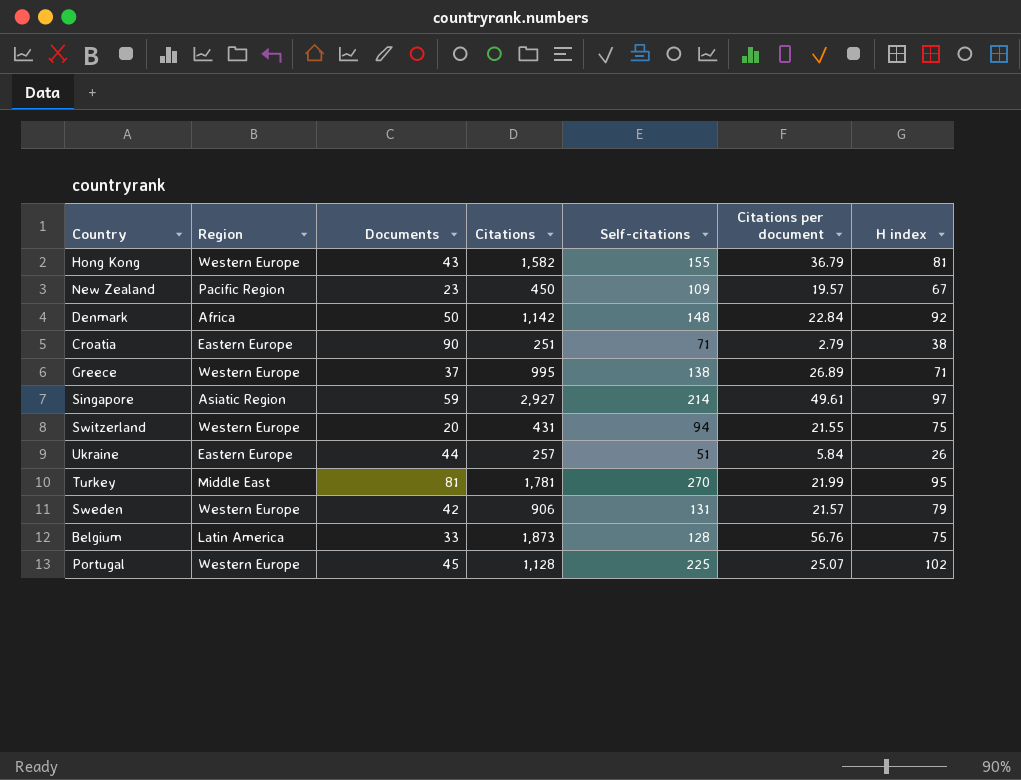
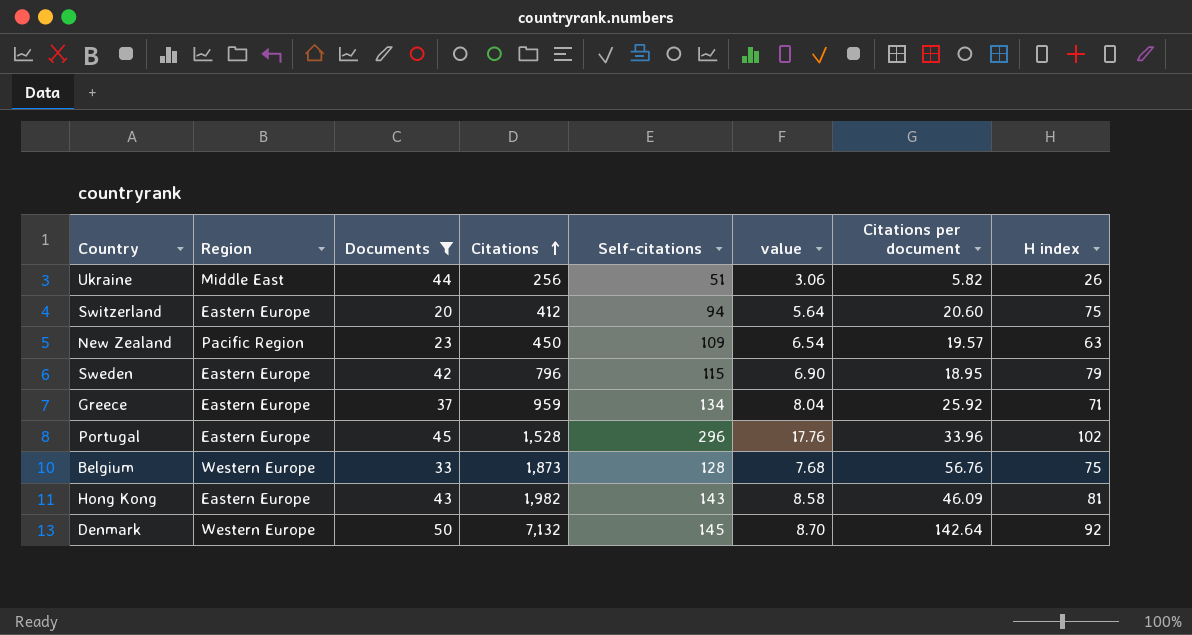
filter: none -> Documents <= 50
row order: none -> Citations ascending
column value | formula: none -> [Self-citations] * 0.06
Ukraine | Region: Eastern Europe -> Middle East
Ukraine | Citations: 257 -> 256
Ukraine | Citations per document: 5.84 -> 5.82
Switzerland | Region: Western Europe -> Eastern Europe
Switzerland | Citations: 431 -> 412
Switzerland | Citations per document: 21.55 -> 20.60
New Zealand | H index: 67 -> 63
Sweden | Region: Western Europe -> Eastern Europe
Sweden | Citations: 906 -> 796
Sweden | Self-citations: 131 -> 115
Sweden | Citations per document: 21.57 -> 18.95
Greece | Region: Western Europe -> Eastern Europe
Greece | Citations: 995 -> 959
Greece | Self-citations: 138 -> 134
Greece | Citations per document: 26.89 -> 25.92
Portugal | Region: Western Europe -> Eastern Europe
Portugal | Citations: 1,128 -> 1,528
Portugal | Self-citations: 225 -> 296
Portugal | Citations per document: 25.07 -> 33.96
Belgium | Region: Latin America -> Western Europe
Hong Kong | Region: Western Europe -> Eastern Europe
Hong Kong | Citations: 1,582 -> 1,982
Hong Kong | Self-citations: 155 -> 143
Hong Kong | Citations per document: 36.79 -> 46.09
Denmark | Region: Africa -> Western Europe
Denmark | Citations: 1,142 -> 7,132
Denmark | Self-citations: 148 -> 145
Denmark | Citations per document: 22.84 -> 142.64

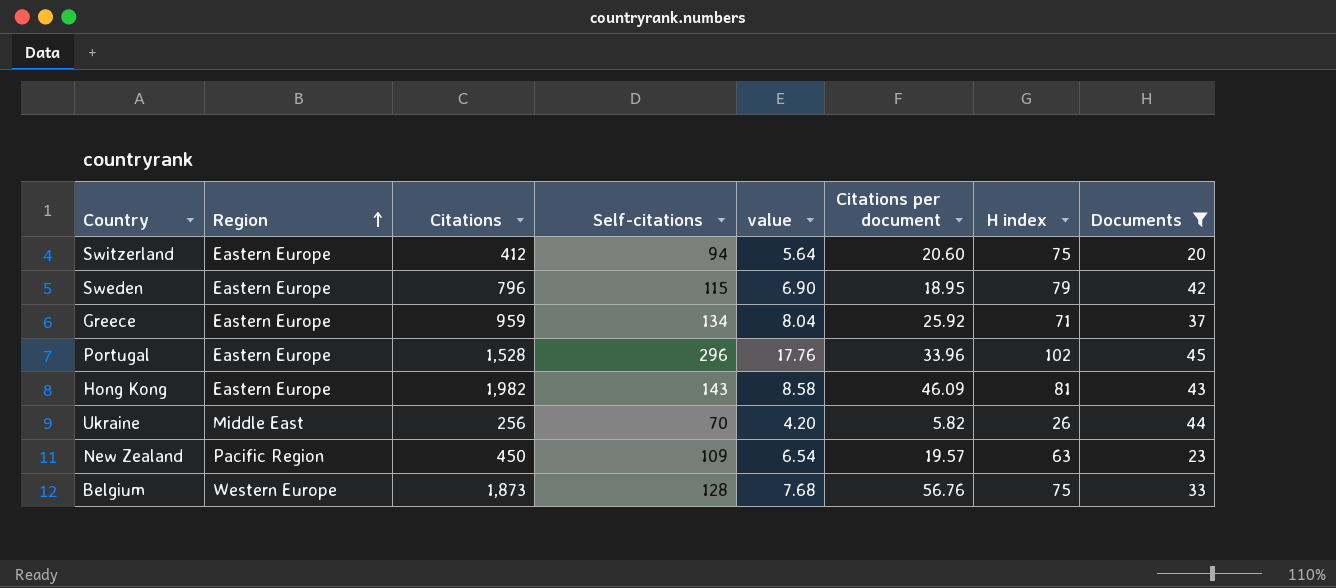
row order: Citations ascending -> Region ascending
column Documents | position: 3 -> 8
row Denmark: Western Europe | 50 | 7,132 | 145 | 8.70 | 142.64 | 92 -> none
Ukraine | Self-citations: 51 -> 70
Ukraine | value: 3.06 -> 4.20

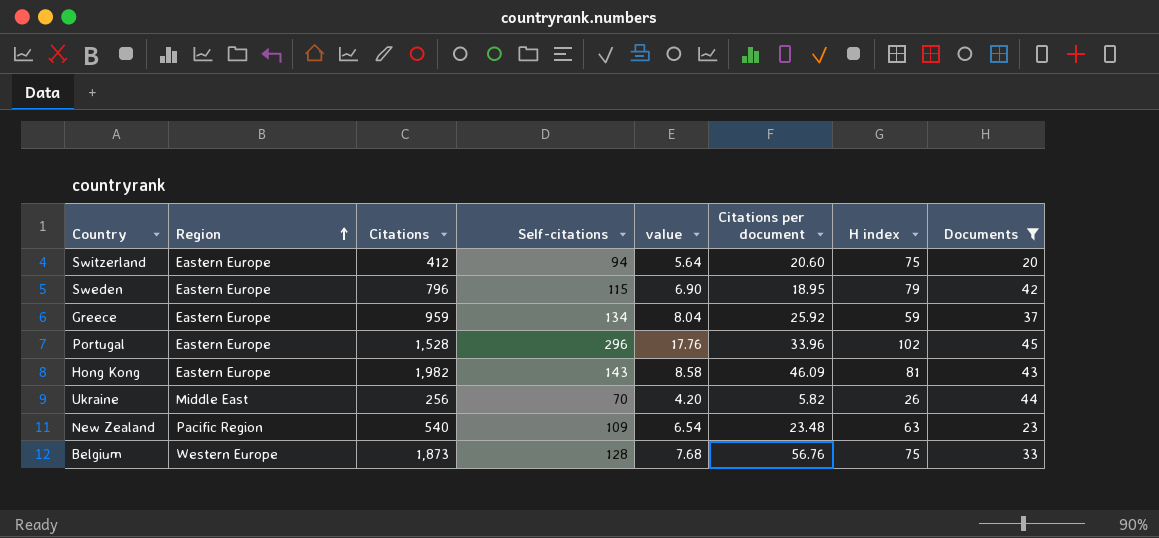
Greece | H index: 71 -> 59
New Zealand | Citations: 450 -> 540
New Zealand | Citations per document: 19.57 -> 23.48

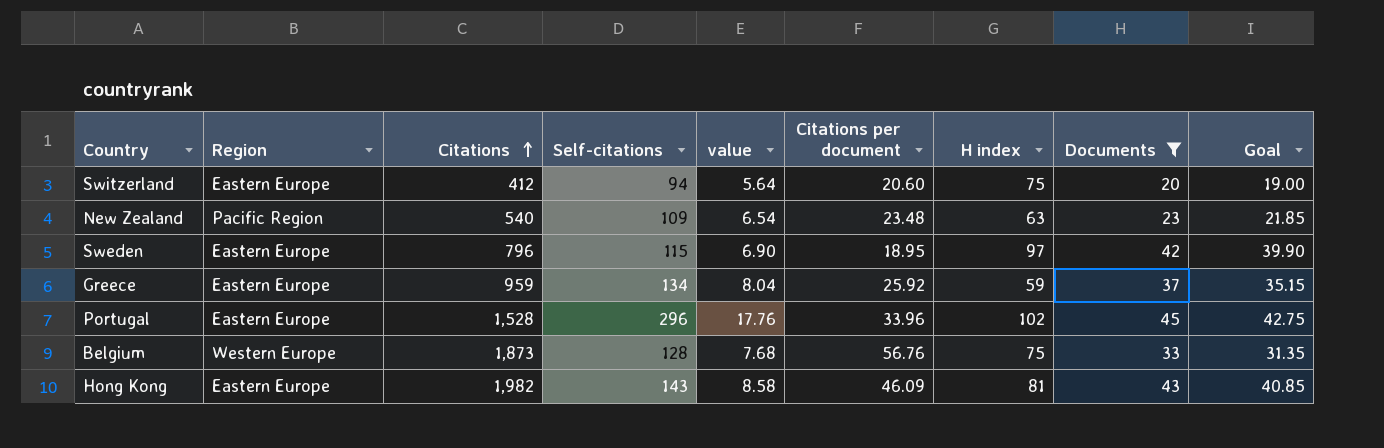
row order: Region ascending -> Citations ascending
column Goal | formula: none -> [Documents] * 0.95
row Ukraine: Middle East | 256 | 70 | 4.20 | 5.82 | 26 | 44 -> none
Sweden | H index: 79 -> 97

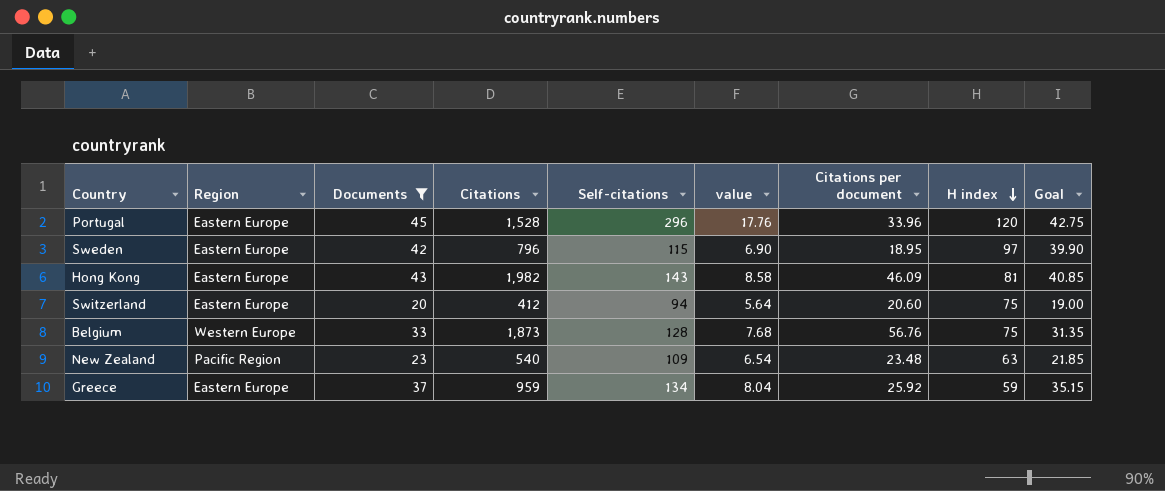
row order: Citations ascending -> H index descending
column Documents | position: 8 -> 3
Portugal | H index: 102 -> 120

